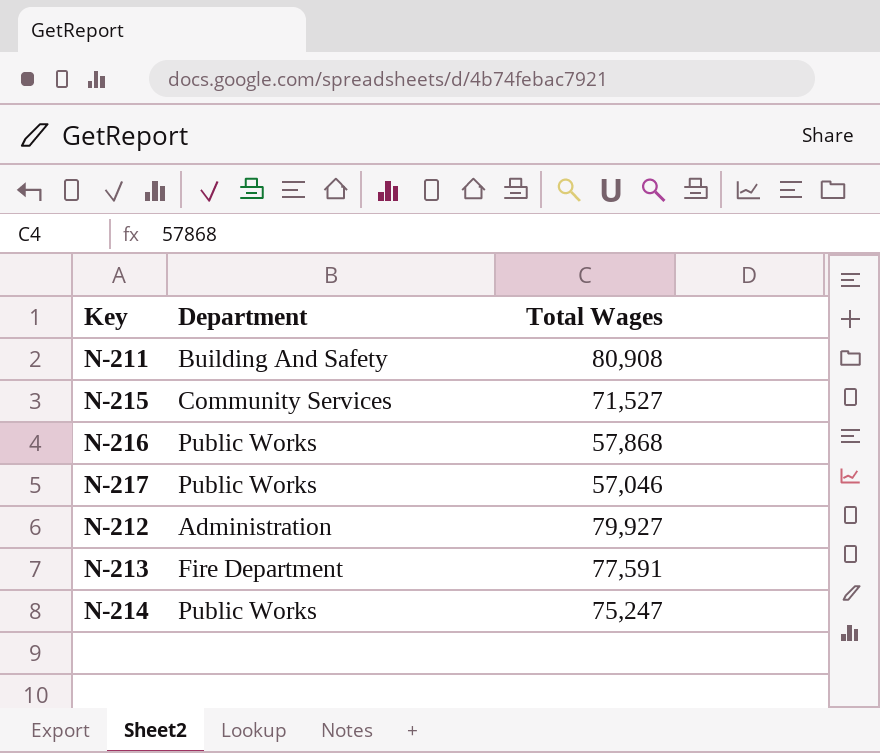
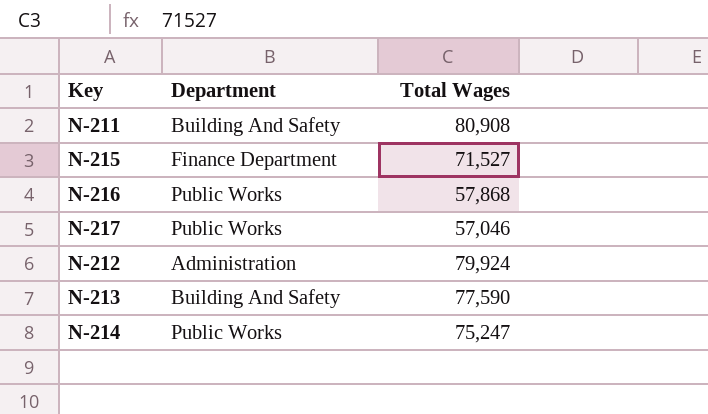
N-215 | Department: Community Services -> Finance Department
N-212 | Total Wages: 79,927 -> 79,924
N-213 | Department: Fire Department -> Building And Safety
N-213 | Total Wages: 77,591 -> 77,590

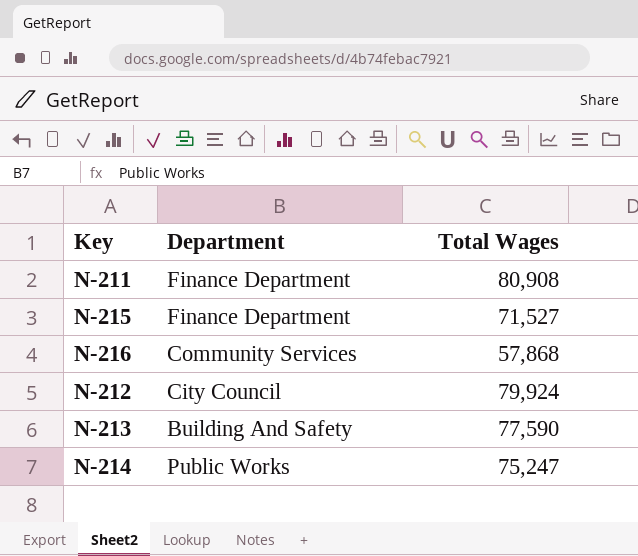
row N-217: Public Works | 57,046 -> none
N-211 | Department: Building And Safety -> Finance Department
N-216 | Department: Public Works -> Community Services
N-212 | Department: Administration -> City Council

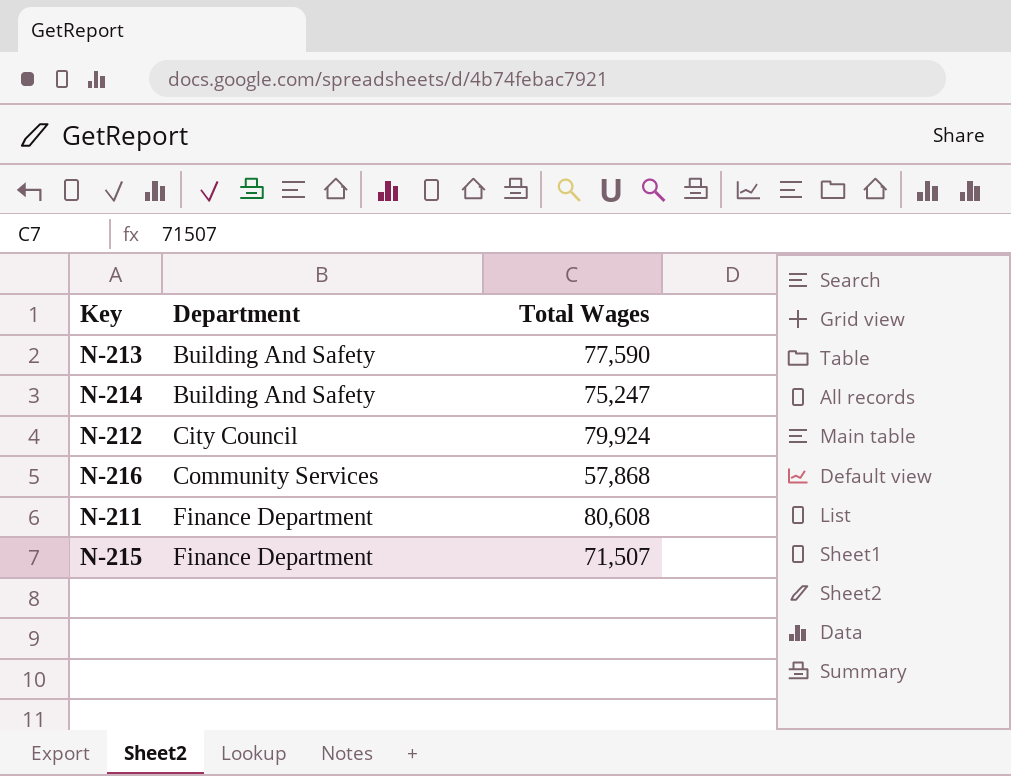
row order: none -> Department ascending
N-214 | Department: Public Works -> Building And Safety
N-211 | Total Wages: 80,908 -> 80,608
N-215 | Total Wages: 71,527 -> 71,507

